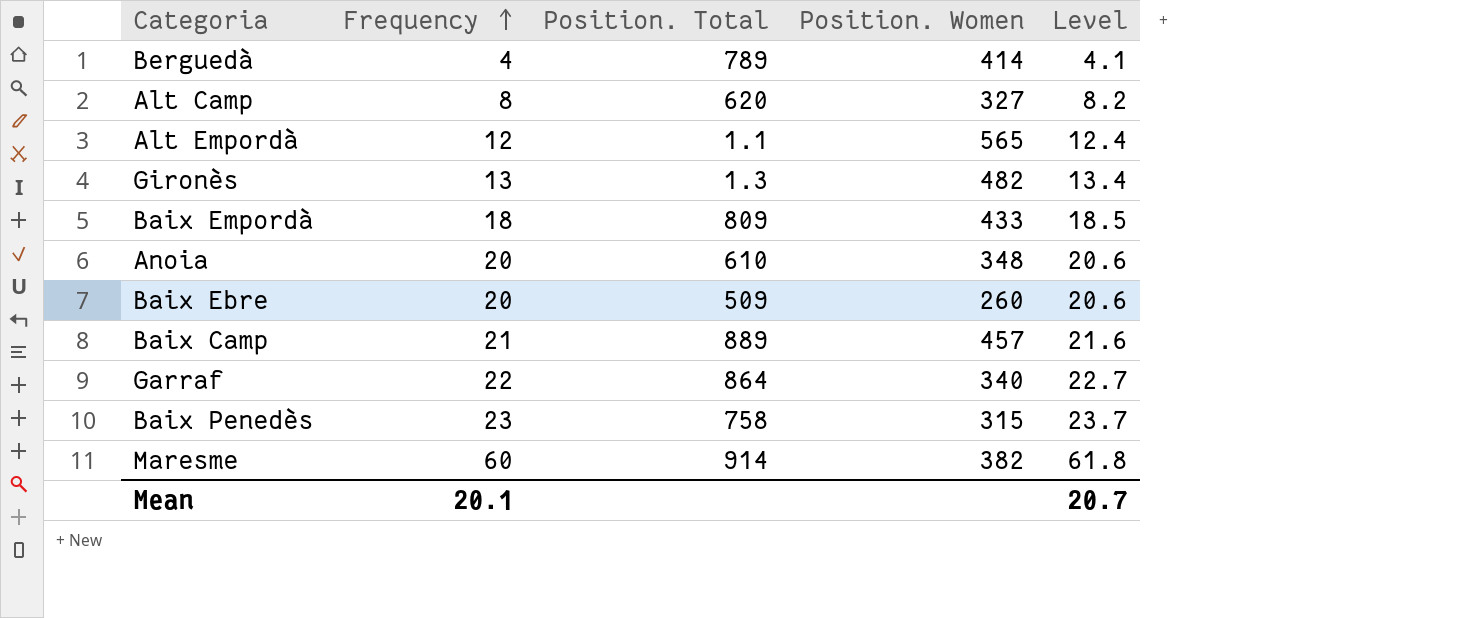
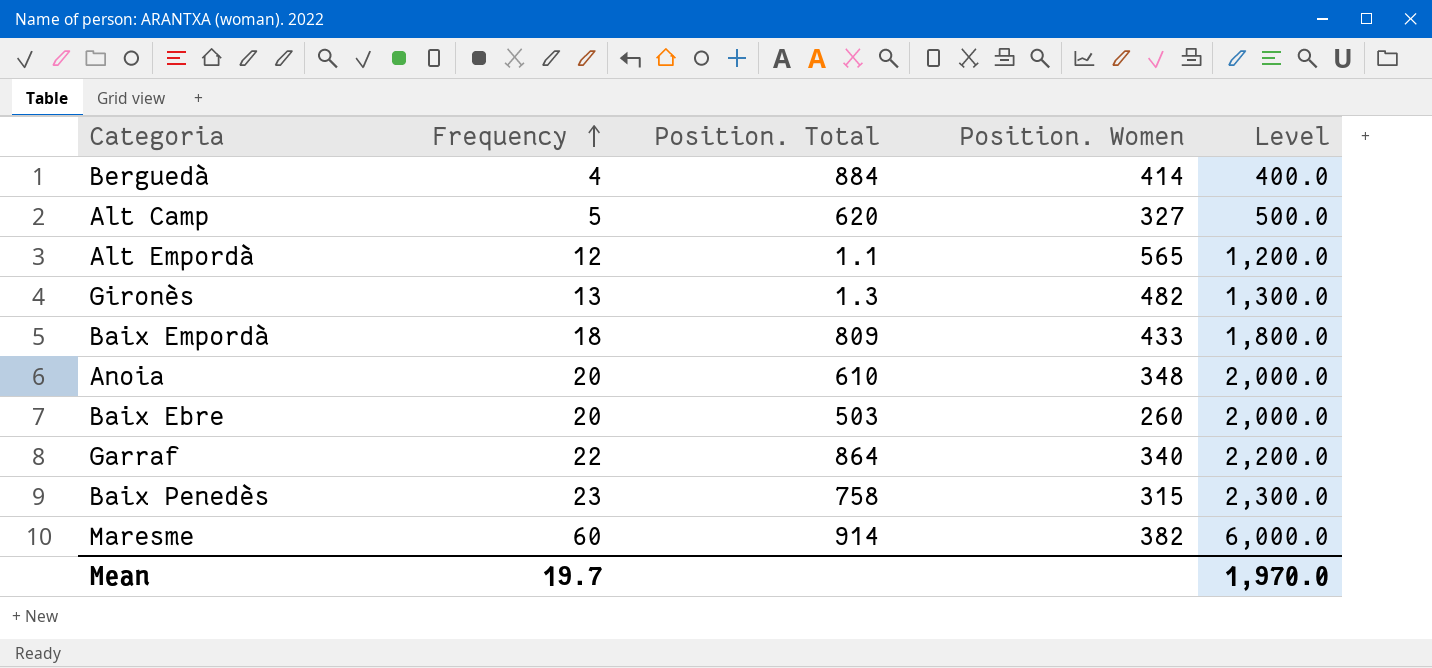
column Level | formula: [Frequency] * 1.03 -> [Frequency] * 100
row Baix Camp: 21 | 889 | 457 | 21.6 -> none
Berguedà | Position. Total: 789 -> 884
Alt Camp | Frequency: 8 -> 5
Baix Ebre | Position. Total: 509 -> 503
Mean | Frequency: 20.1 -> 19.7
Mean | Level: 20.7 -> 1,970.0

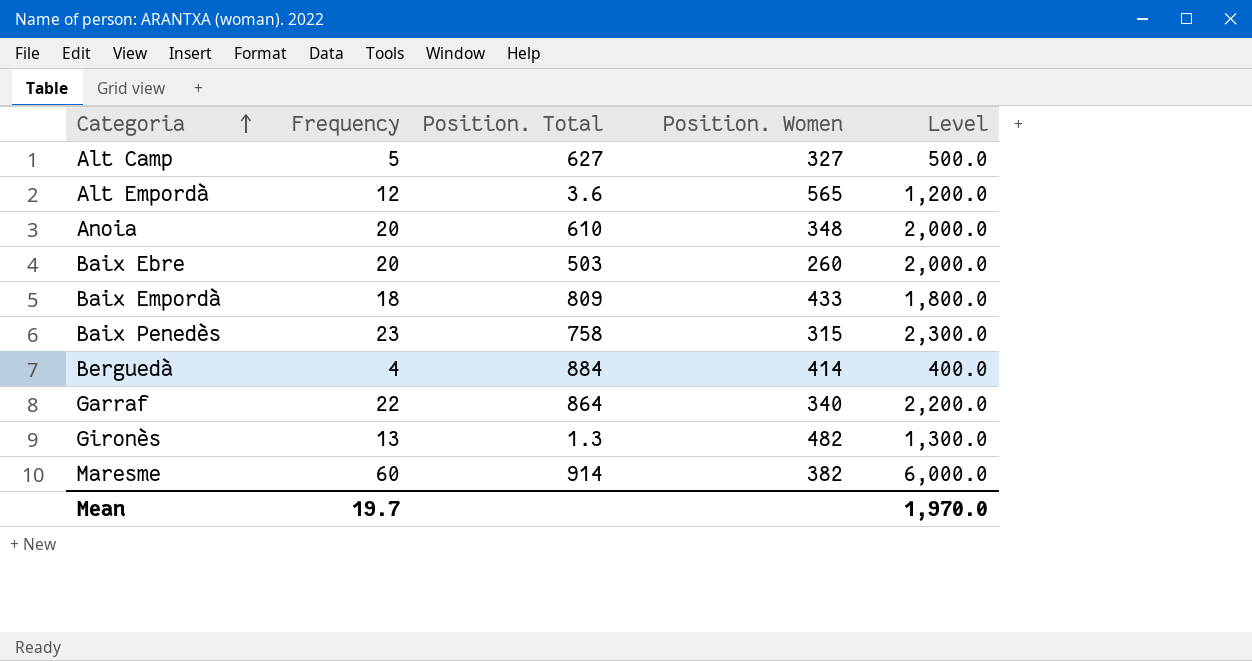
row order: Frequency ascending -> Categoria ascending
Alt Camp | Position. Total: 620 -> 627
Alt Empordà | Position. Total: 1.1 -> 3.6

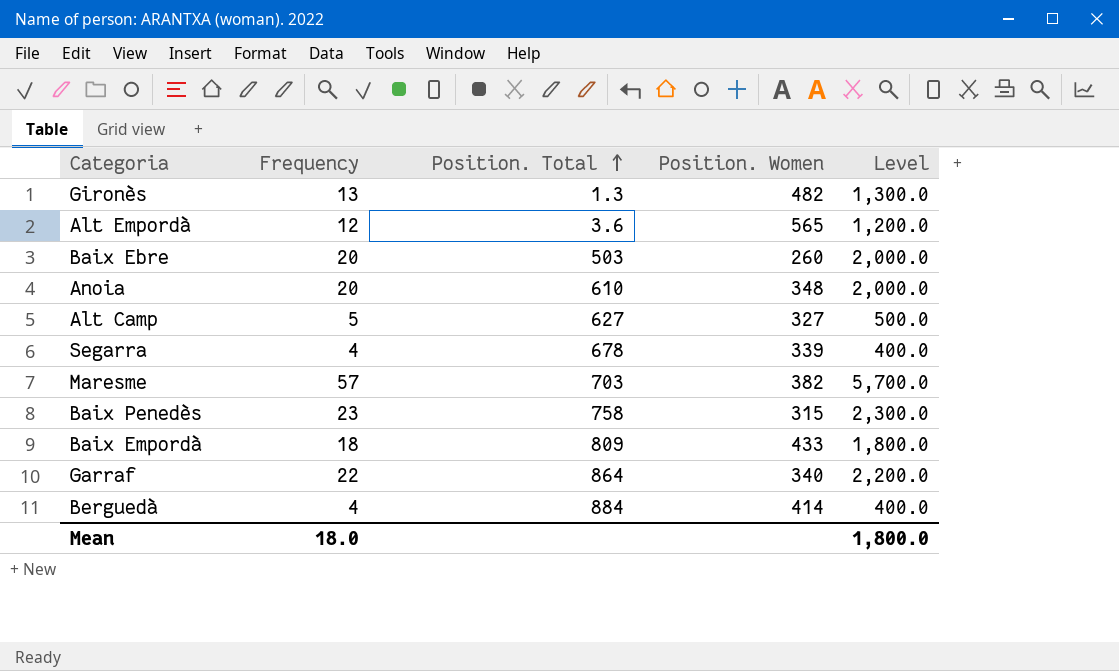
row order: Categoria ascending -> Position. Total ascending
row Segarra: none -> 4 | 678 | 339 | 400.0
Maresme | Frequency: 60 -> 57
Maresme | Position. Total: 914 -> 703
Maresme | Level: 6,000.0 -> 5,700.0
Mean | Frequency: 19.7 -> 18.0
Mean | Level: 1,970.0 -> 1,800.0

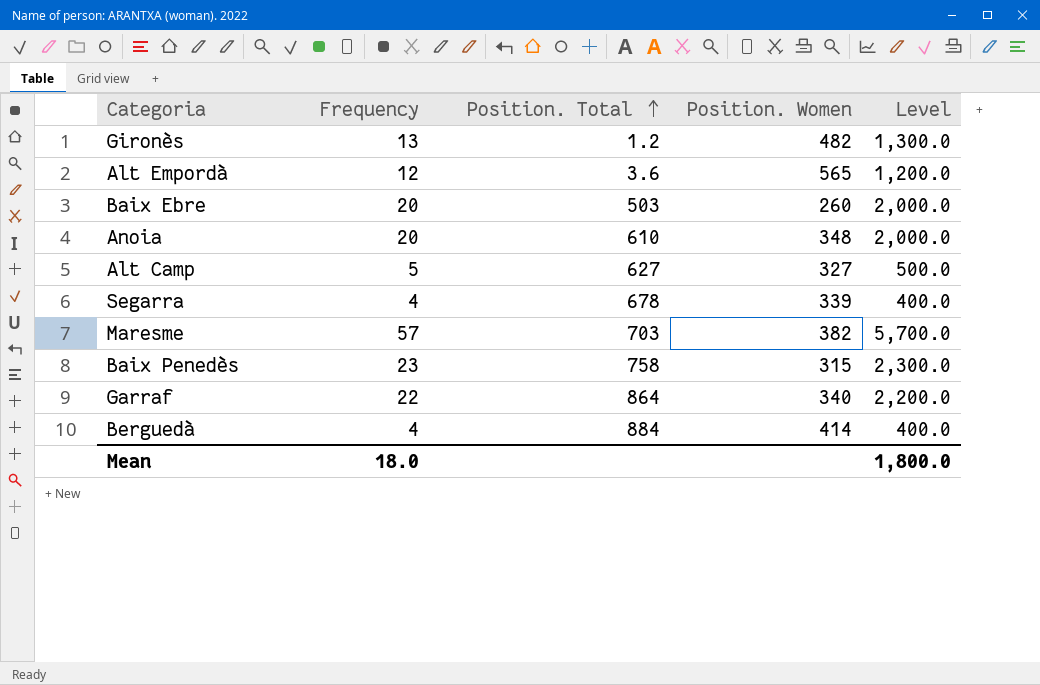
row Baix Empordà: 18 | 809 | 433 | 1,800.0 -> none
Gironès | Position. Total: 1.3 -> 1.2

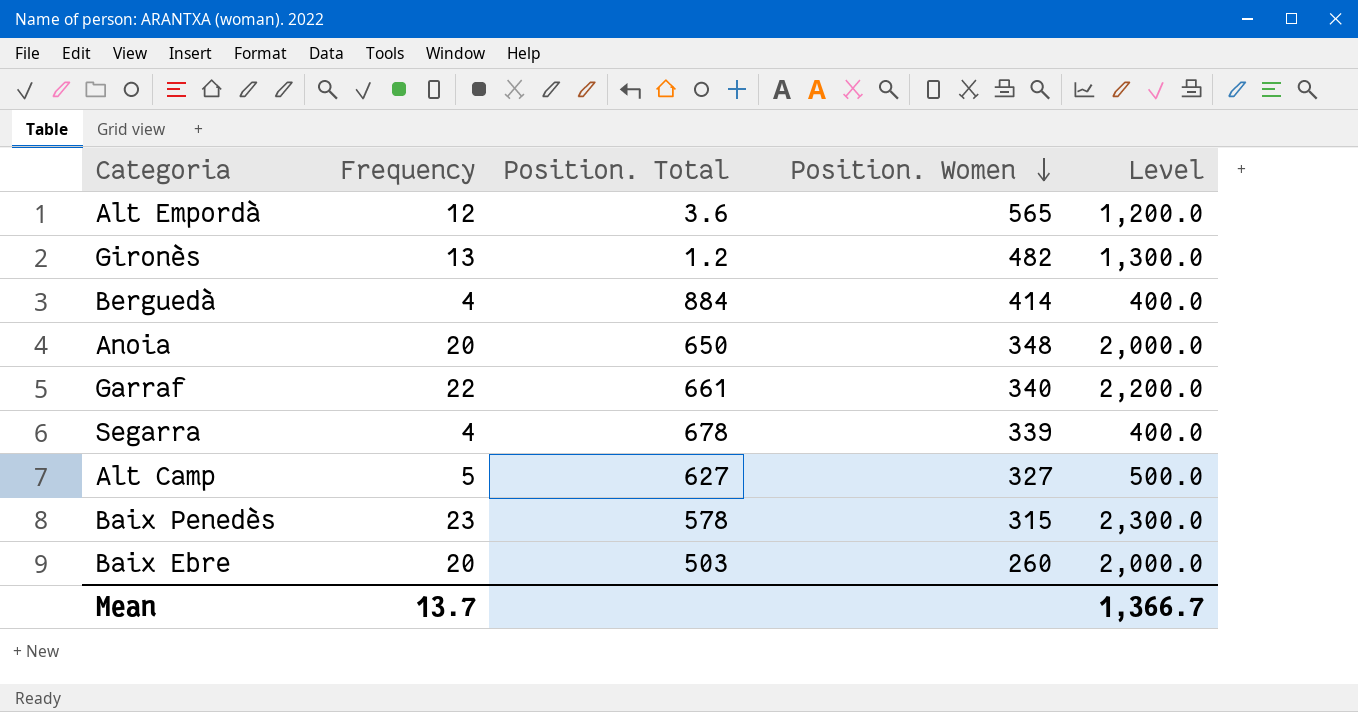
row order: Position. Total ascending -> Position. Women descending
row Maresme: 57 | 703 | 382 | 5,700.0 -> none
Anoia | Position. Total: 610 -> 650
Garraf | Position. Total: 864 -> 661
Baix Penedès | Position. Total: 758 -> 578
Mean | Frequency: 18.0 -> 13.7
Mean | Level: 1,800.0 -> 1,366.7

